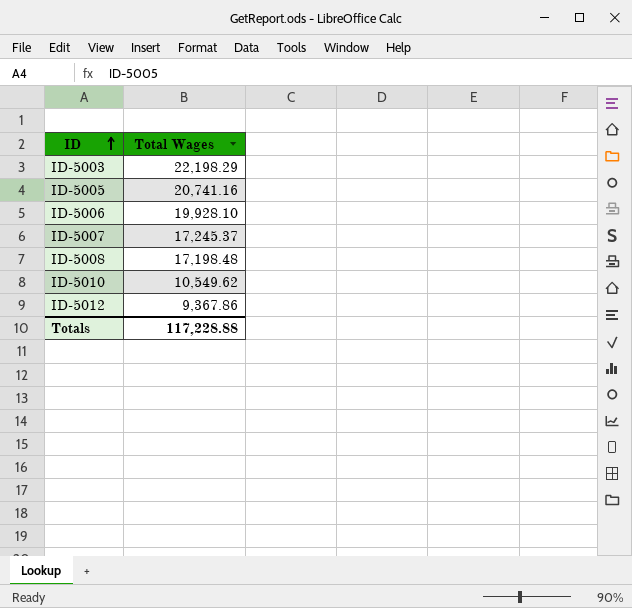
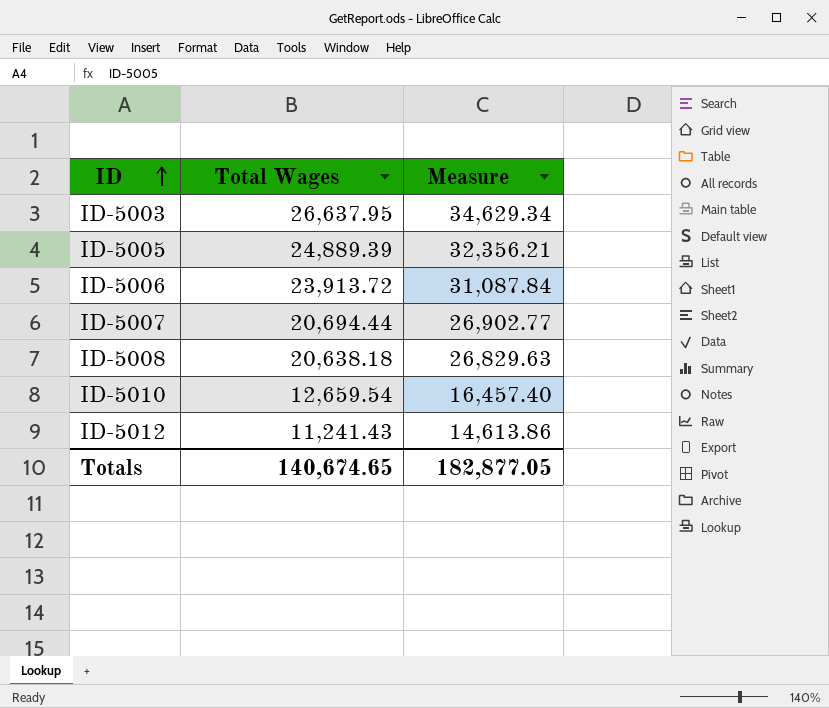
column Measure | formula: none -> [Total Wages] * 1.3
ID-5003 | Total Wages: 22,198.29 -> 26,637.95
ID-5005 | Total Wages: 20,741.16 -> 24,889.39
ID-5006 | Total Wages: 19,928.10 -> 23,913.72
ID-5007 | Total Wages: 17,245.37 -> 20,694.44
ID-5008 | Total Wages: 17,198.48 -> 20,638.18
ID-5010 | Total Wages: 10,549.62 -> 12,659.54
ID-5012 | Total Wages: 9,367.86 -> 11,241.43
Totals | Total Wages: 117,228.88 -> 140,674.65

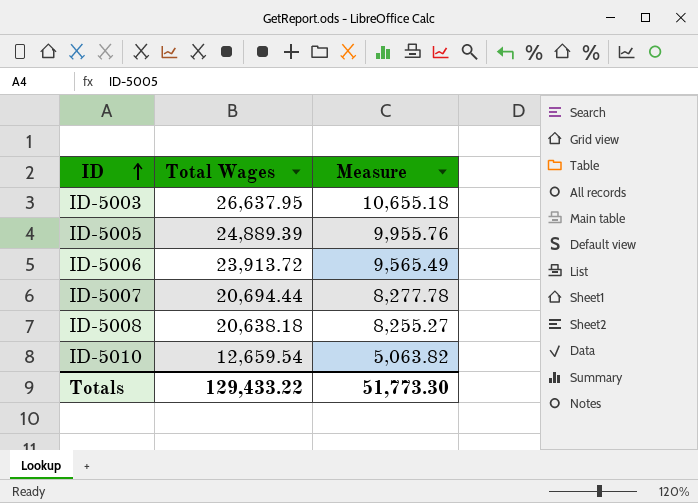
column Measure | formula: [Total Wages] * 1.3 -> [Total Wages] * 0.4
row ID-5012: 11,241.43 | 14,613.86 -> none
Totals | Total Wages: 140,674.65 -> 129,433.22
Totals | Measure: 182,877.05 -> 51,773.30

